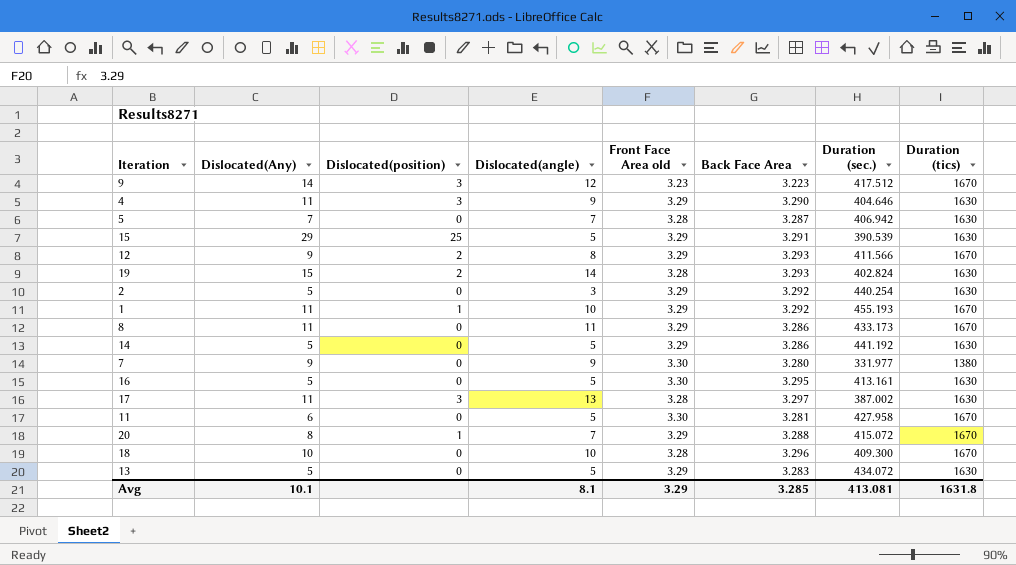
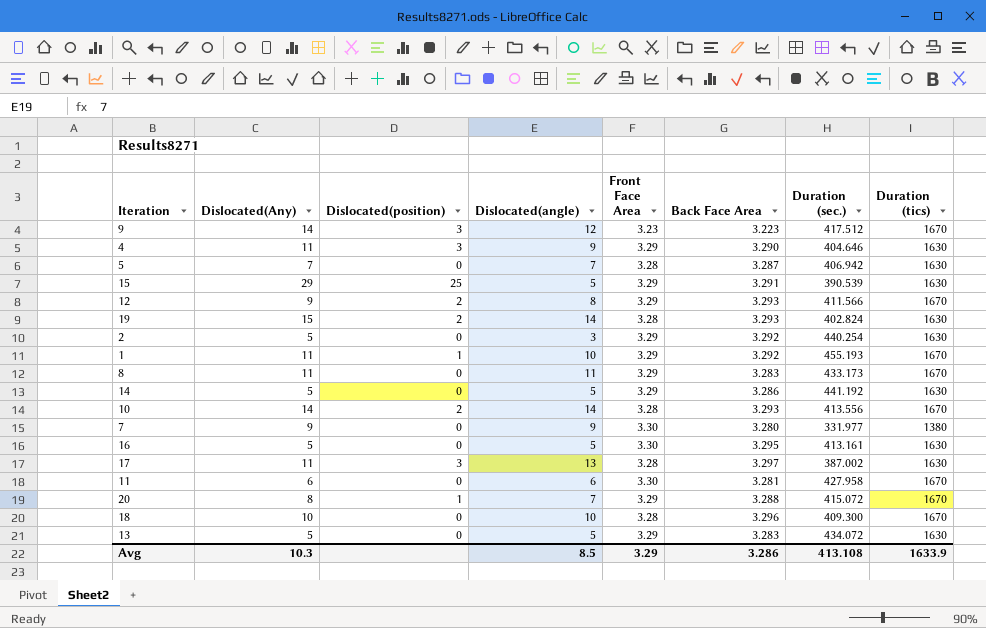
column name: Front Face Area old -> Front Face Area
8 | Back Face Area: 3.286 -> 3.283
row 10: none -> 14 | 2 | 14 | 3.28 | 3.293 | 413.556 | 1670
11 | Dislocated(angle): 5 -> 6
Avg | Dislocated(Any): 10.1 -> 10.3
Avg | Dislocated(angle): 8.1 -> 8.5
Avg | Back Face Area: 3.285 -> 3.286
Avg | Duration (sec.): 413.081 -> 413.108
Avg | Duration (tics): 1631.8 -> 1633.9

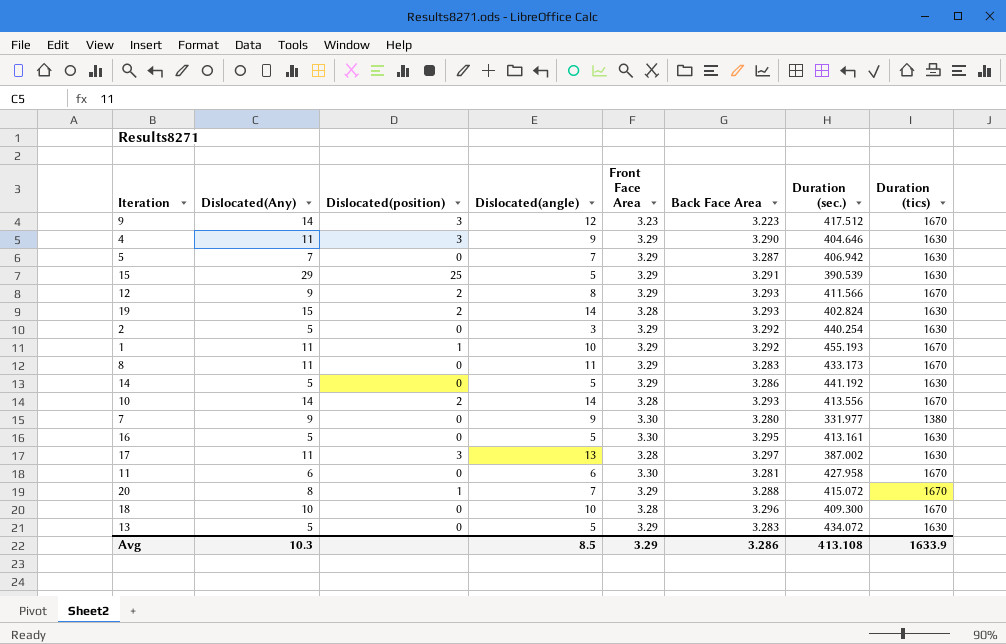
5 | Front Face Area: 3.28 -> 3.29

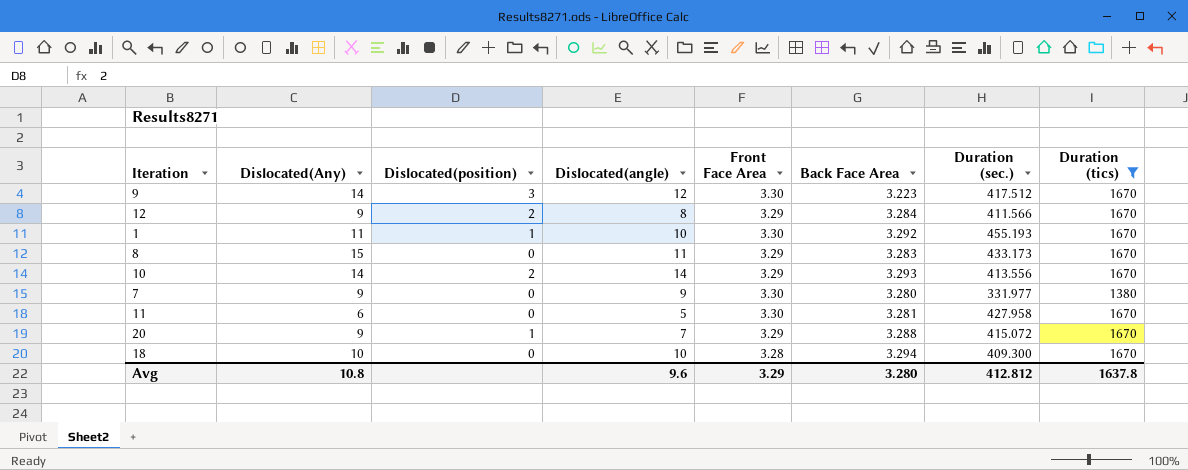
filter: none -> Duration (tics) != 1630
9 | Front Face Area: 3.23 -> 3.30
12 | Back Face Area: 3.293 -> 3.284
1 | Front Face Area: 3.29 -> 3.30
8 | Dislocated(Any): 11 -> 15
10 | Front Face Area: 3.28 -> 3.29
11 | Dislocated(angle): 6 -> 5
20 | Dislocated(Any): 8 -> 9
18 | Back Face Area: 3.296 -> 3.294
Avg | Dislocated(Any): 10.3 -> 10.8
Avg | Dislocated(angle): 8.5 -> 9.6
Avg | Back Face Area: 3.286 -> 3.280
Avg | Duration (sec.): 413.108 -> 412.812
Avg | Duration (tics): 1633.9 -> 1637.8

